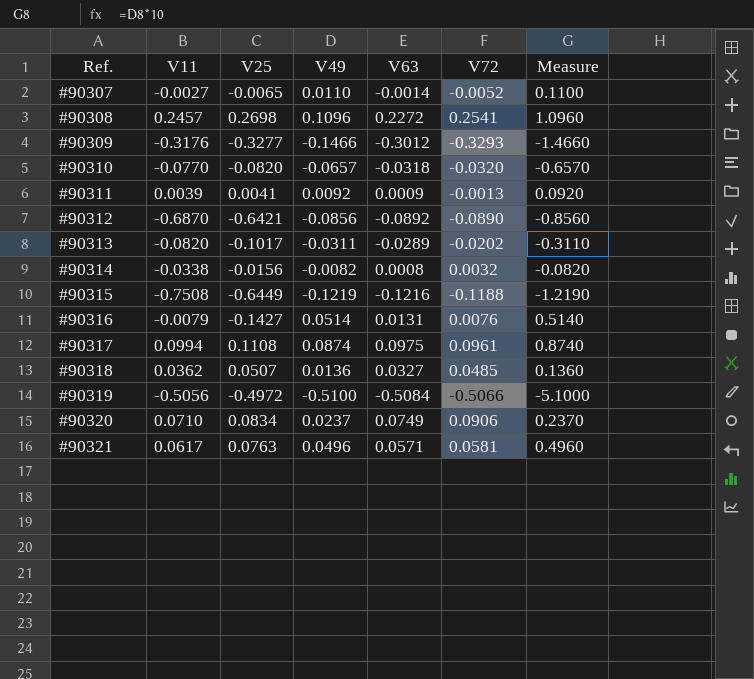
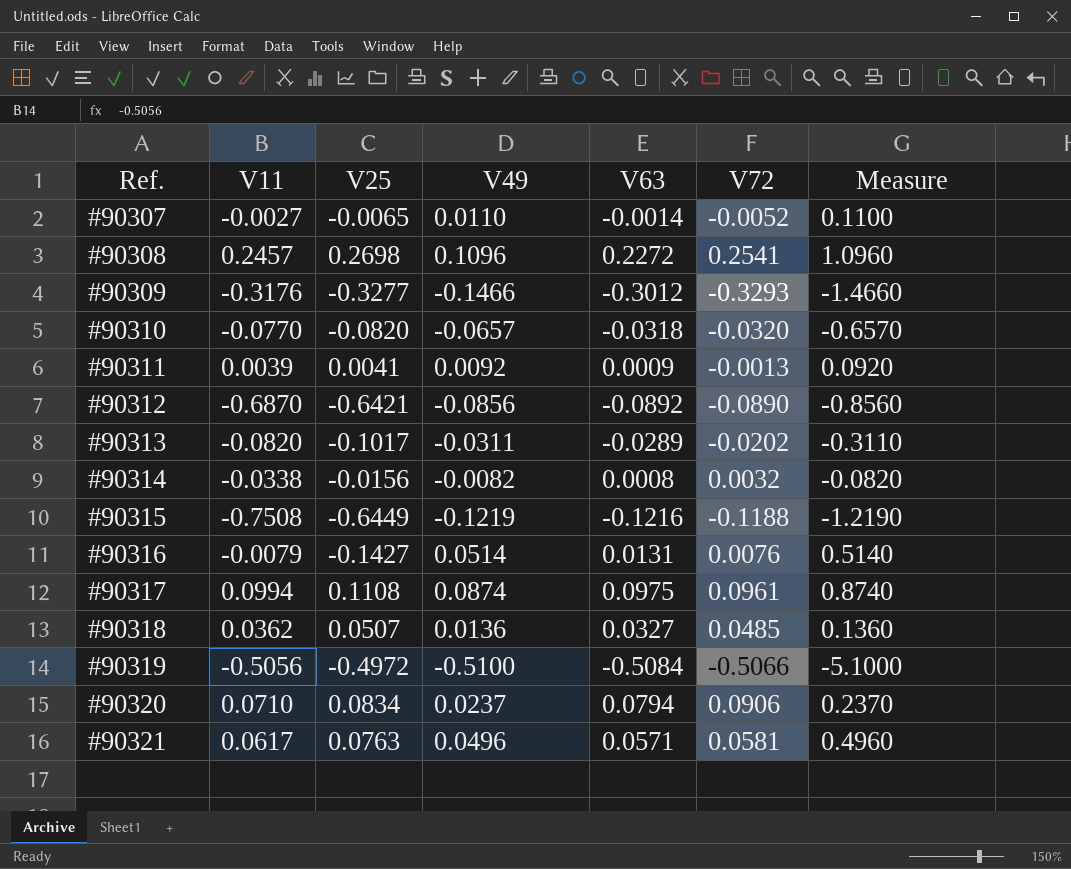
#90320 | V63: 0.0749 -> 0.0794

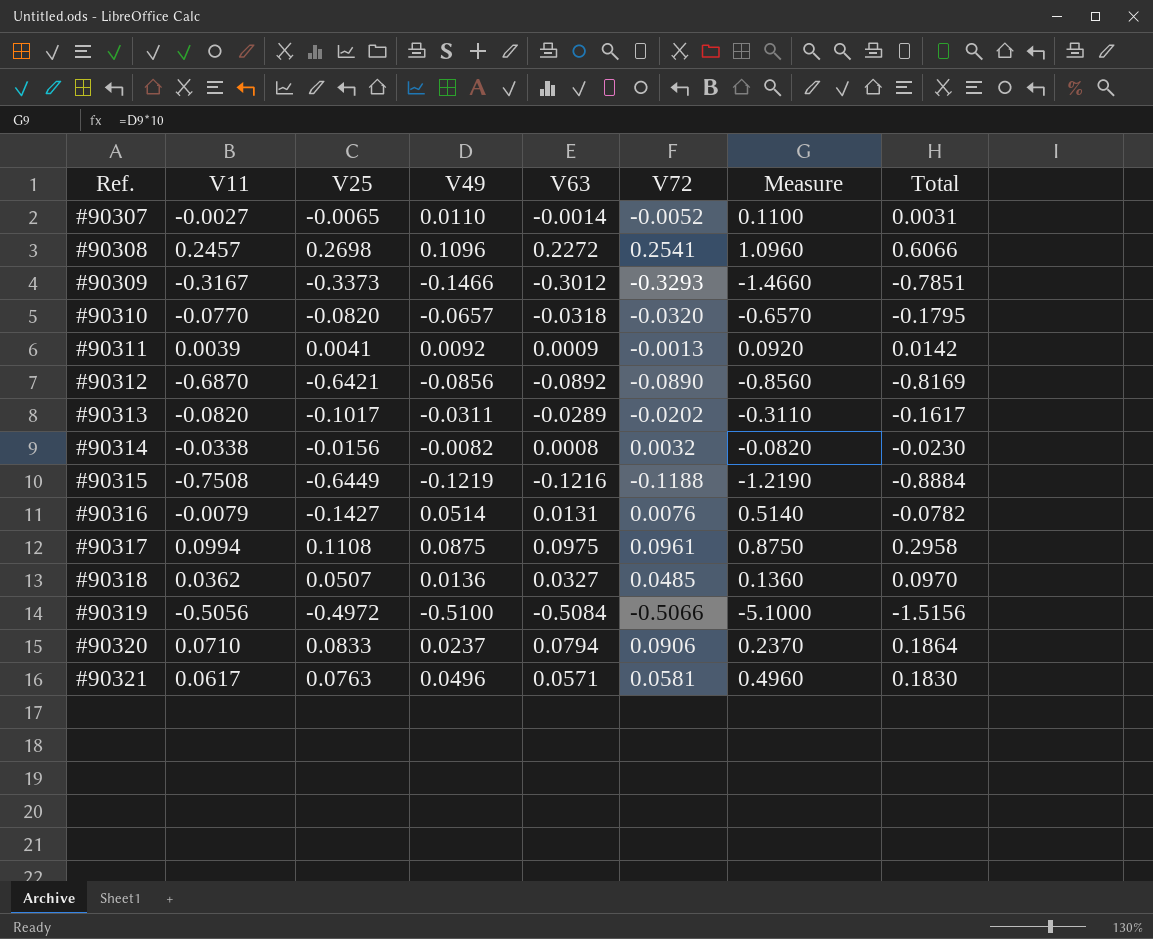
column Total | formula: none -> [V25] + [V49] + [V63]
#90309 | V11: -0.3176 -> -0.3167
#90309 | V25: -0.3277 -> -0.3373
#90317 | V49: 0.0874 -> 0.0875
#90317 | Measure: 0.8740 -> 0.8750
#90320 | V25: 0.0834 -> 0.0833

